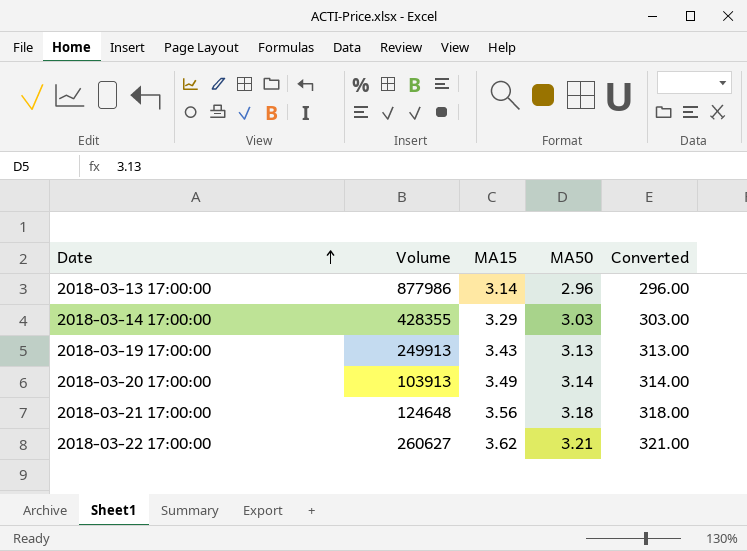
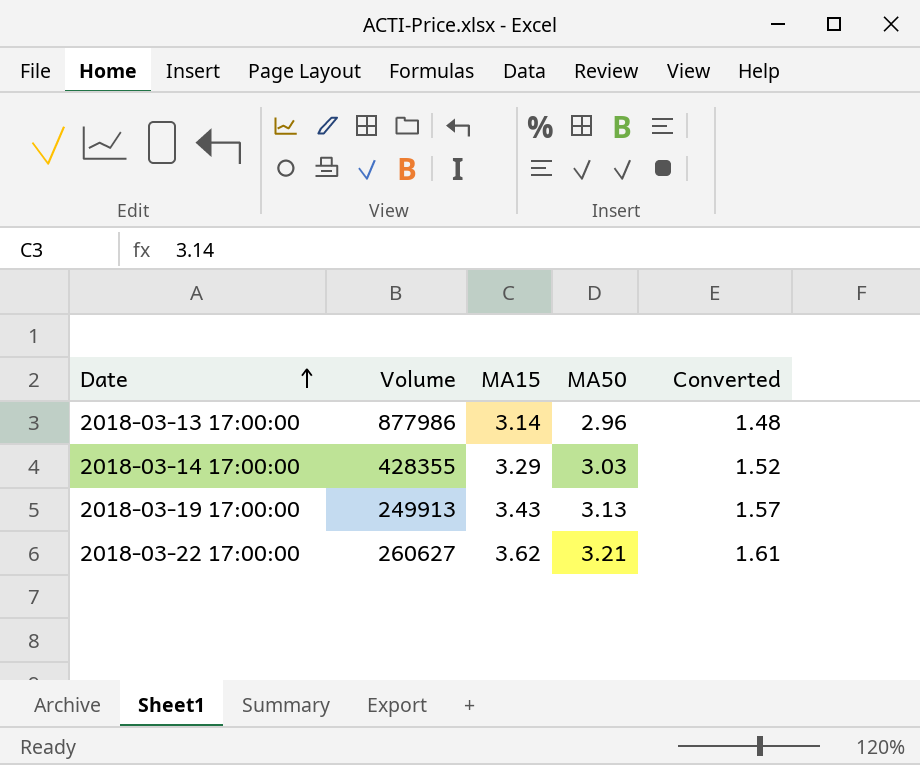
column Converted | formula: [MA50] * 100 -> [MA50] * 0.5
row 2018-03-20 17:00:00: 103913 | 3.49 | 3.14 | 314.00 -> none
row 2018-03-21 17:00:00: 124648 | 3.56 | 3.18 | 318.00 -> none

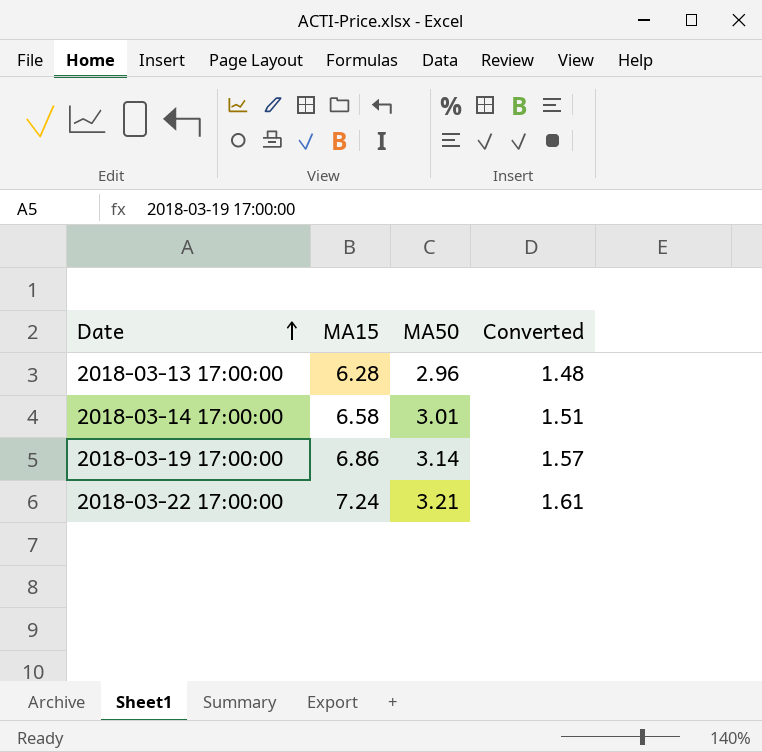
column Volume | position: 2 -> none
2018-03-13 17:00:00 | MA15: 3.14 -> 6.28
2018-03-14 17:00:00 | MA15: 3.29 -> 6.58
2018-03-14 17:00:00 | MA50: 3.03 -> 3.01
2018-03-14 17:00:00 | Converted: 1.52 -> 1.51
2018-03-19 17:00:00 | MA15: 3.43 -> 6.86
2018-03-19 17:00:00 | MA50: 3.13 -> 3.14
2018-03-22 17:00:00 | MA15: 3.62 -> 7.24

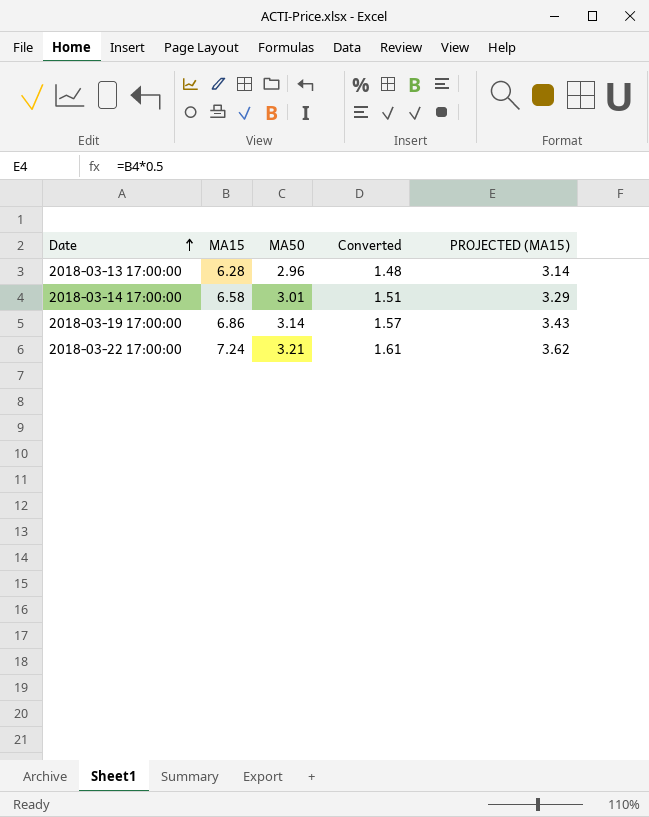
column PROJECTED (MA15) | formula: none -> [MA15] * 0.5

